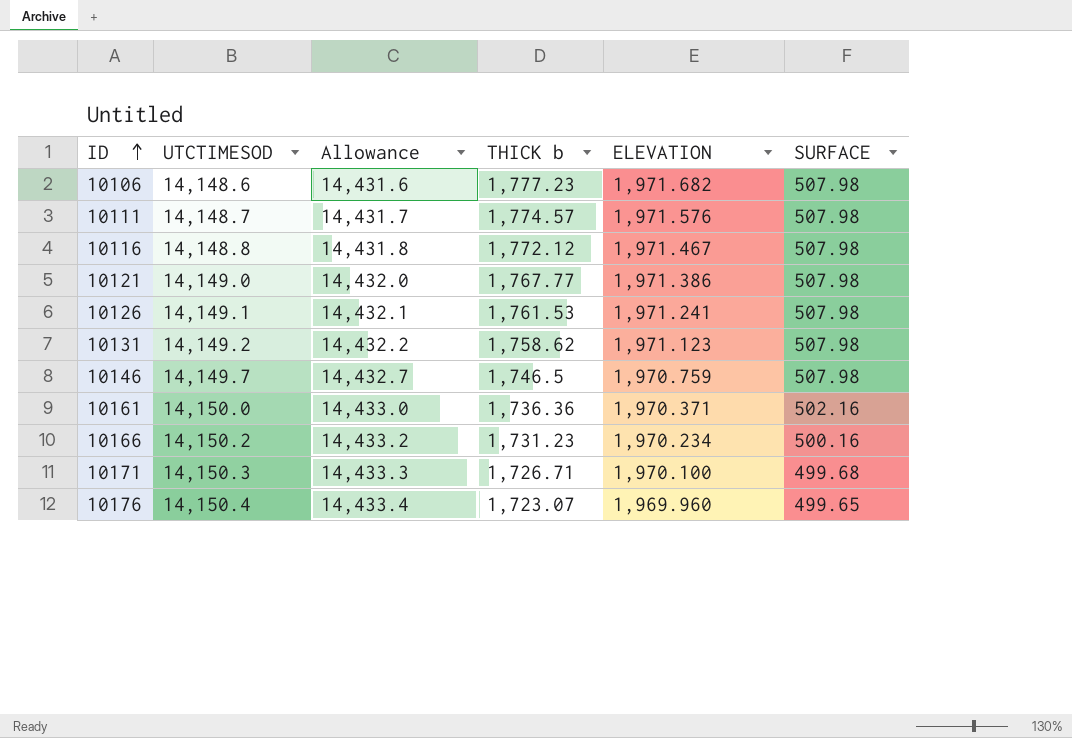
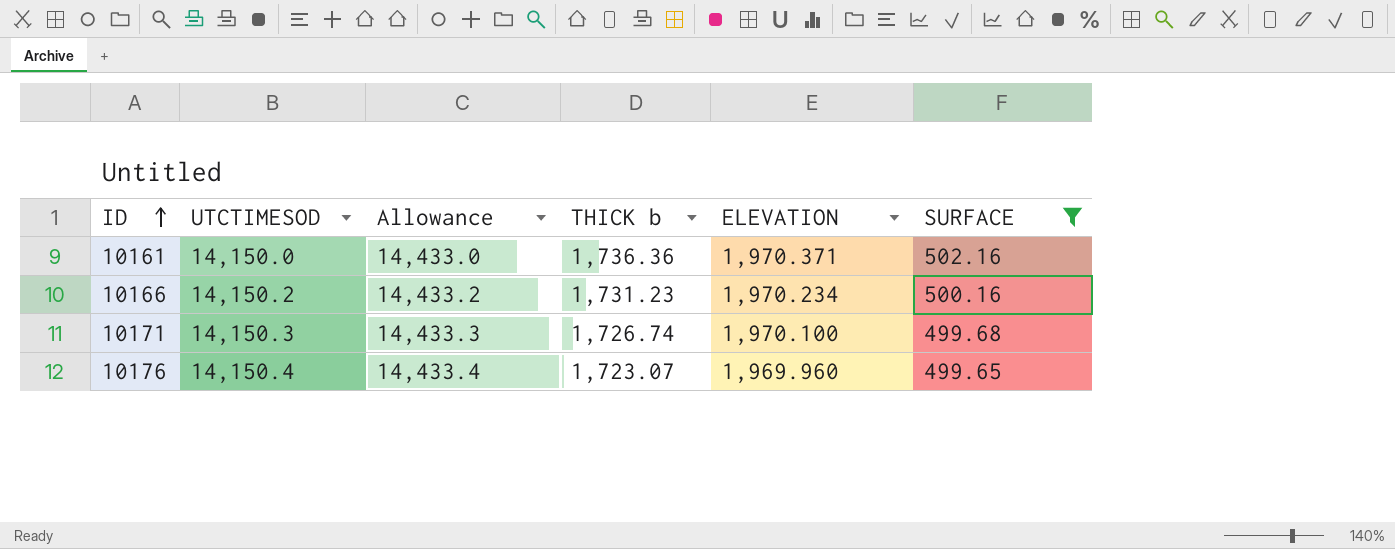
filter: none -> SURFACE != 507.98
10171 | THICK b: 1,726.71 -> 1,726.74

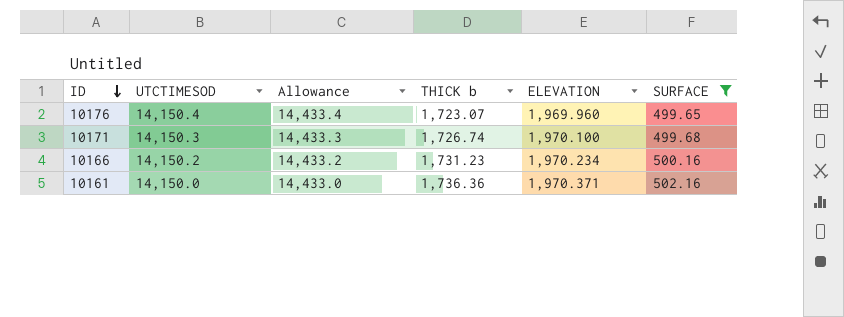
row order: ID ascending -> ID descending

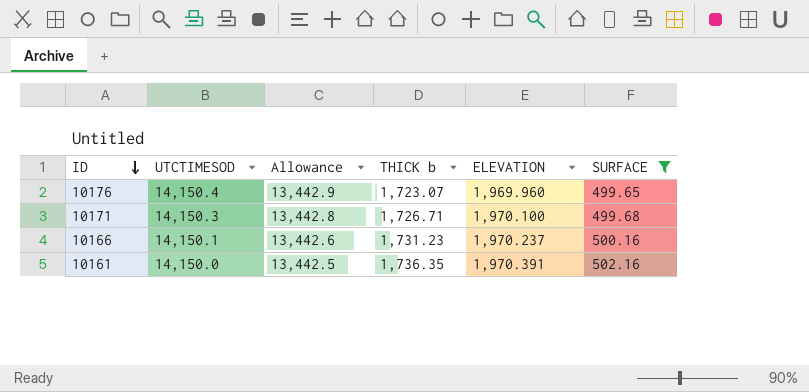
column Allowance | formula: [UTCTIMESOD] * 1.02 -> [UTCTIMESOD] * 0.95
10171 | THICK b: 1,726.74 -> 1,726.71
10166 | UTCTIMESOD: 14,150.2 -> 14,150.1
10166 | ELEVATION: 1,970.234 -> 1,970.237
10161 | THICK b: 1,736.36 -> 1,736.35
10161 | ELEVATION: 1,970.371 -> 1,970.391

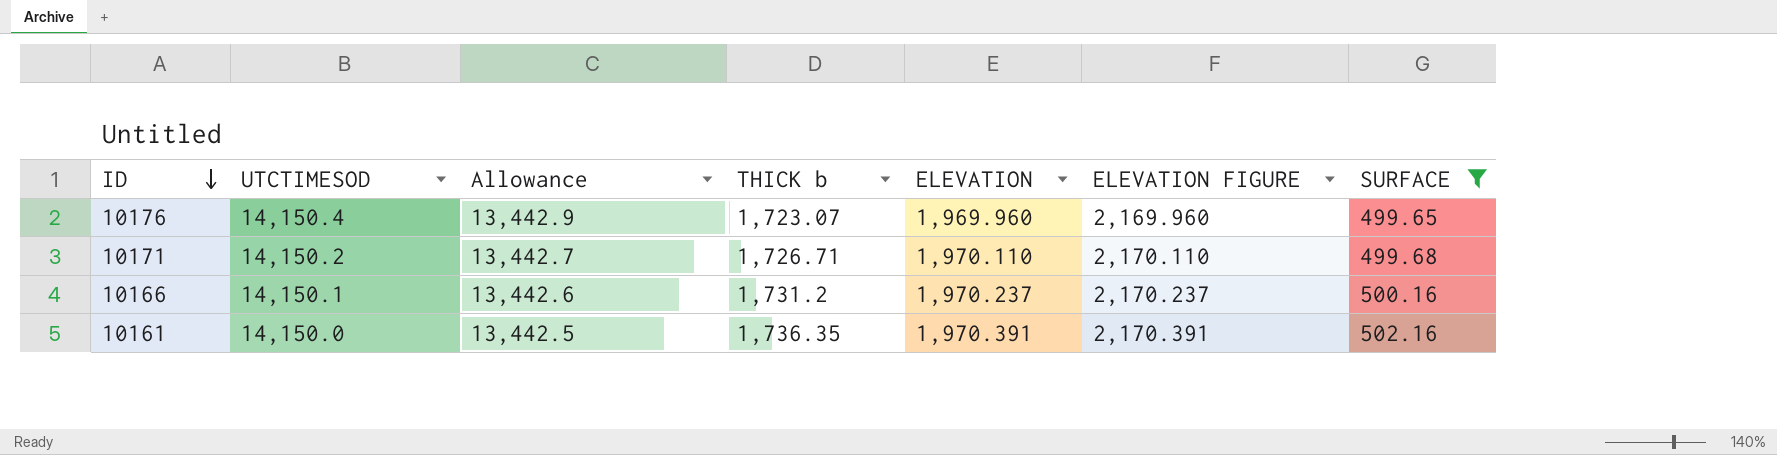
column ELEVATION FIGURE | formula: none -> [ELEVATION] + 200
10171 | UTCTIMESOD: 14,150.3 -> 14,150.2
10171 | Allowance: 13,442.8 -> 13,442.7
10171 | ELEVATION: 1,970.100 -> 1,970.110
10166 | THICK b: 1,731.23 -> 1,731.2

